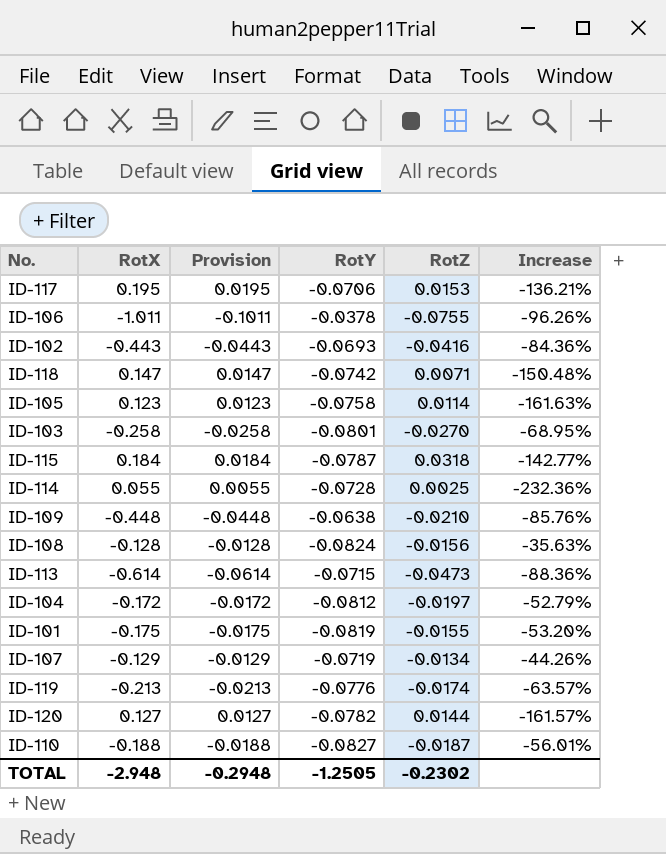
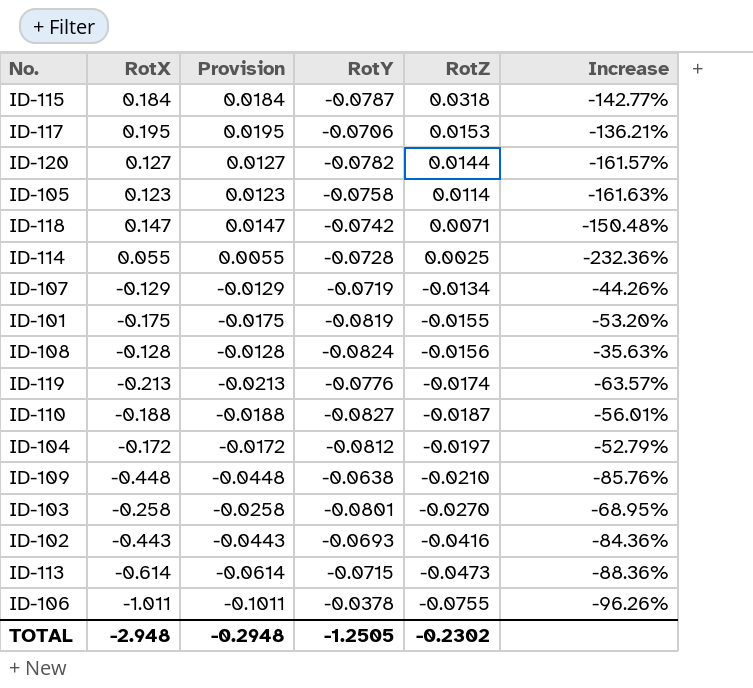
row order: none -> RotZ descending

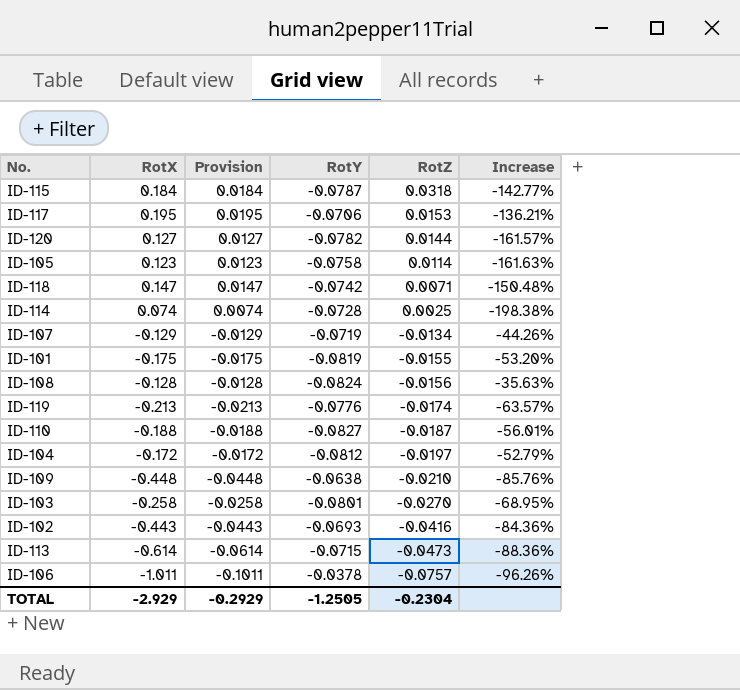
ID-114 | RotX: 0.055 -> 0.074
ID-114 | Provision: 0.0055 -> 0.0074
ID-114 | Increase: -232.36% -> -198.38%
ID-106 | RotZ: -0.0755 -> -0.0757
TOTAL | RotX: -2.948 -> -2.929
TOTAL | Provision: -0.2948 -> -0.2929
TOTAL | RotZ: -0.2302 -> -0.2304

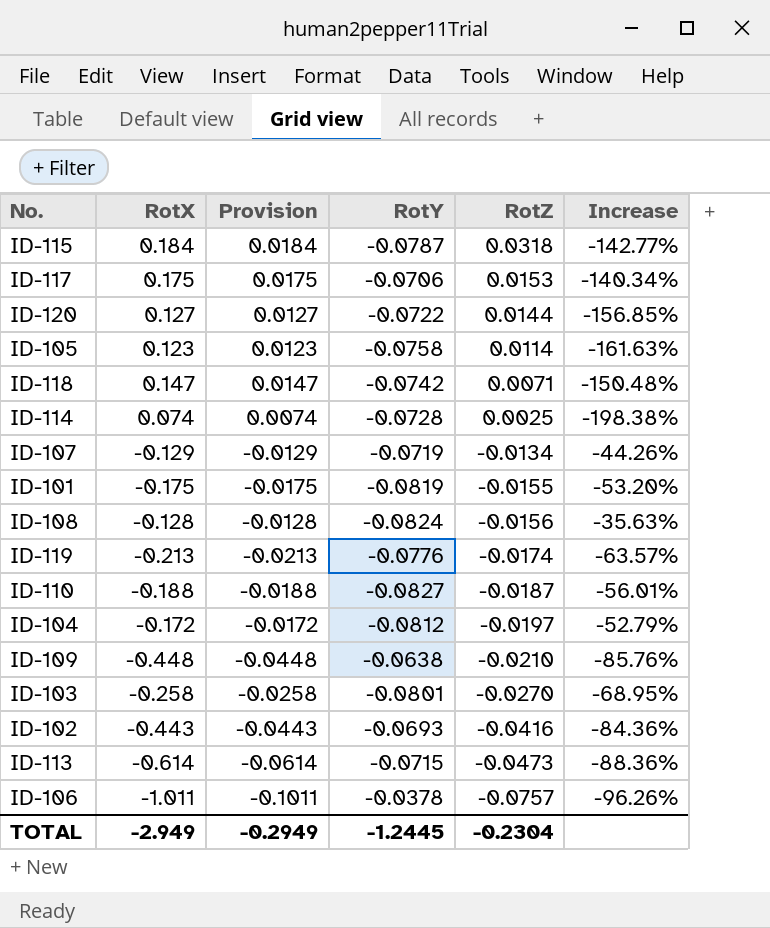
ID-117 | RotX: 0.195 -> 0.175
ID-117 | Provision: 0.0195 -> 0.0175
ID-117 | Increase: -136.21% -> -140.34%
ID-120 | RotY: -0.0782 -> -0.0722
ID-120 | Increase: -161.57% -> -156.85%
TOTAL | RotX: -2.929 -> -2.949
TOTAL | Provision: -0.2929 -> -0.2949
TOTAL | RotY: -1.2505 -> -1.2445

